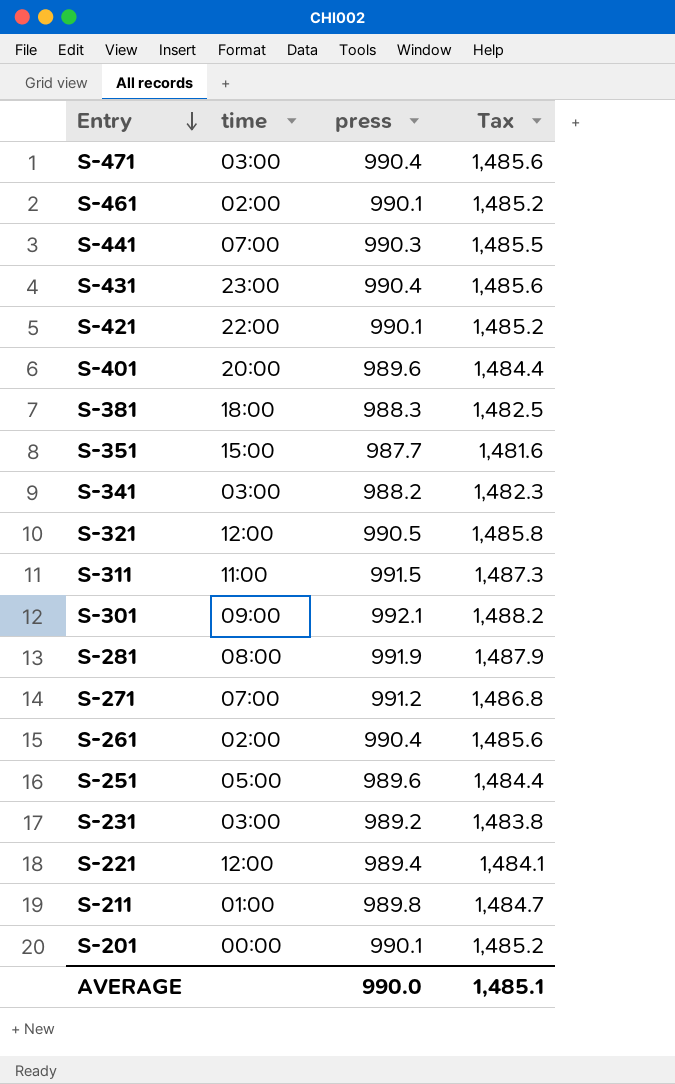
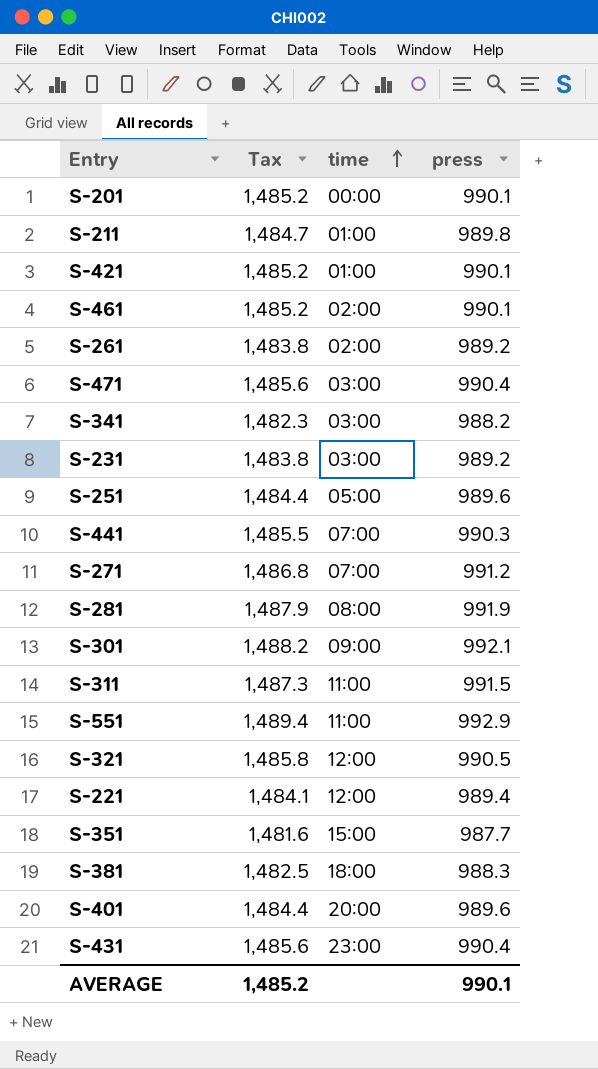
row order: Entry descending -> time ascending
column Tax | position: 4 -> 2
S-421 | time: 22:00 -> 01:00
S-261 | Tax: 1,485.6 -> 1,483.8
S-261 | press: 990.4 -> 989.2
row S-551: none -> 1,489.4 | 11:00 | 992.9
AVERAGE | Tax: 1,485.1 -> 1,485.2
AVERAGE | press: 990.0 -> 990.1

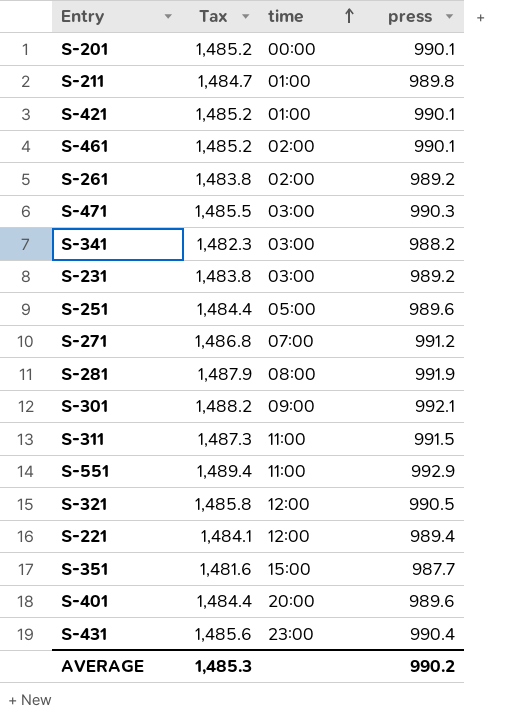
row S-441: 1,485.5 | 07:00 | 990.3 -> none
row S-381: 1,482.5 | 18:00 | 988.3 -> none
S-471 | Tax: 1,485.6 -> 1,485.5
S-471 | press: 990.4 -> 990.3
AVERAGE | Tax: 1,485.2 -> 1,485.3
AVERAGE | press: 990.1 -> 990.2

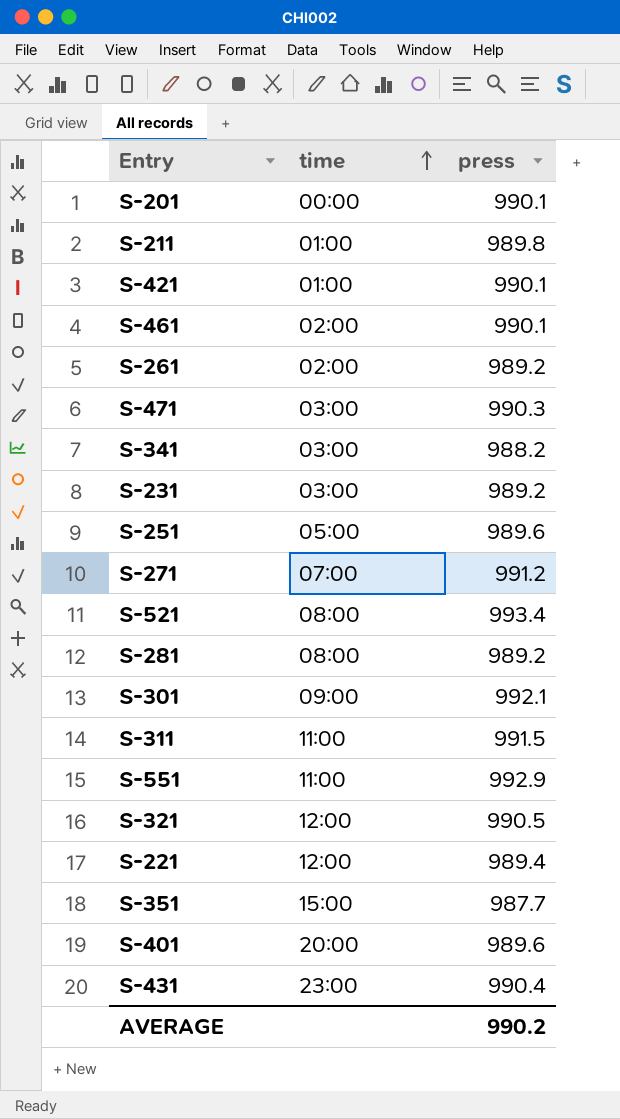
column Tax | formula: [press] * 1.5 -> none
row S-521: none -> 08:00 | 993.4
S-281 | press: 991.9 -> 989.2

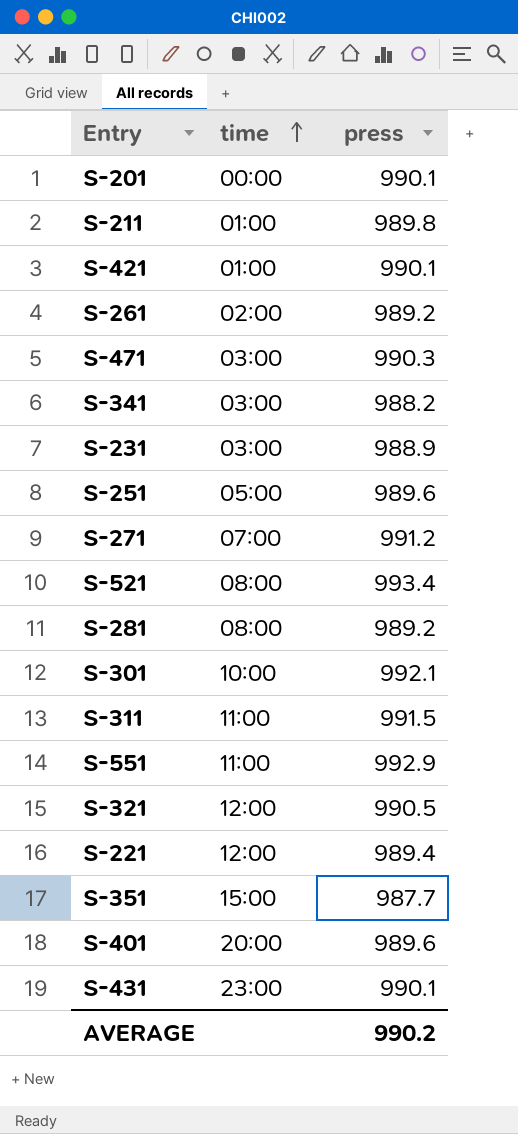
row S-461: 02:00 | 990.1 -> none
S-231 | press: 989.2 -> 988.9
S-301 | time: 09:00 -> 10:00
S-431 | press: 990.4 -> 990.1

